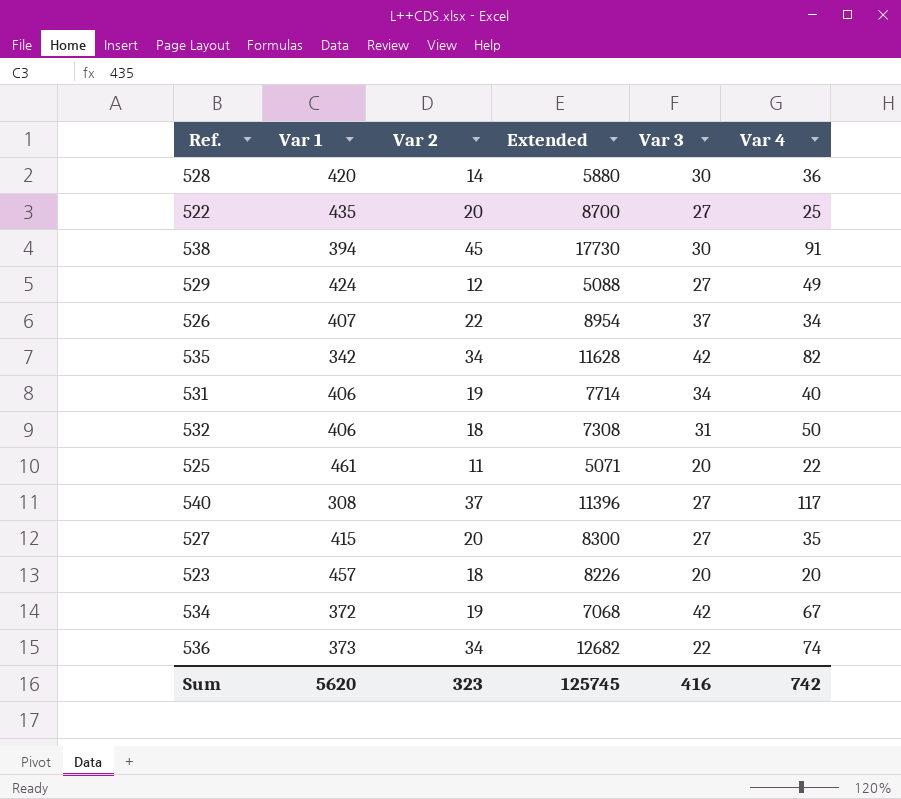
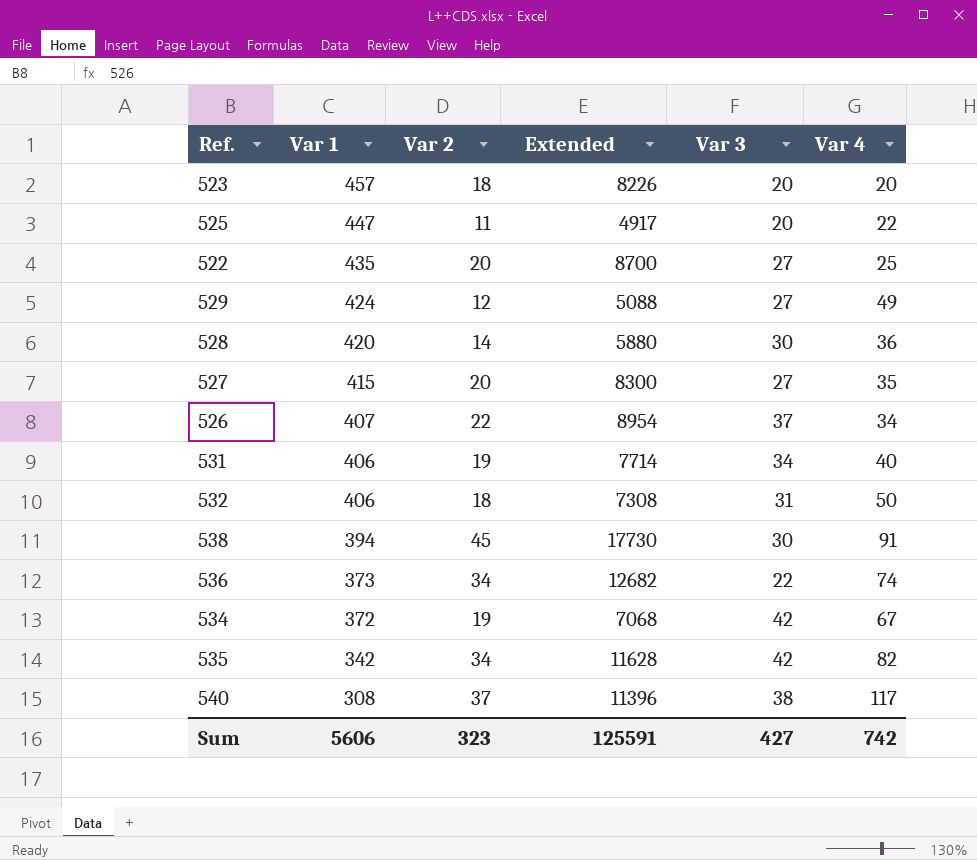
row order: none -> Var 1 descending
525 | Var 1: 461 -> 447
525 | Extended: 5071 -> 4917
540 | Var 3: 27 -> 38
Sum | Var 1: 5620 -> 5606
Sum | Extended: 125745 -> 125591
Sum | Var 3: 416 -> 427

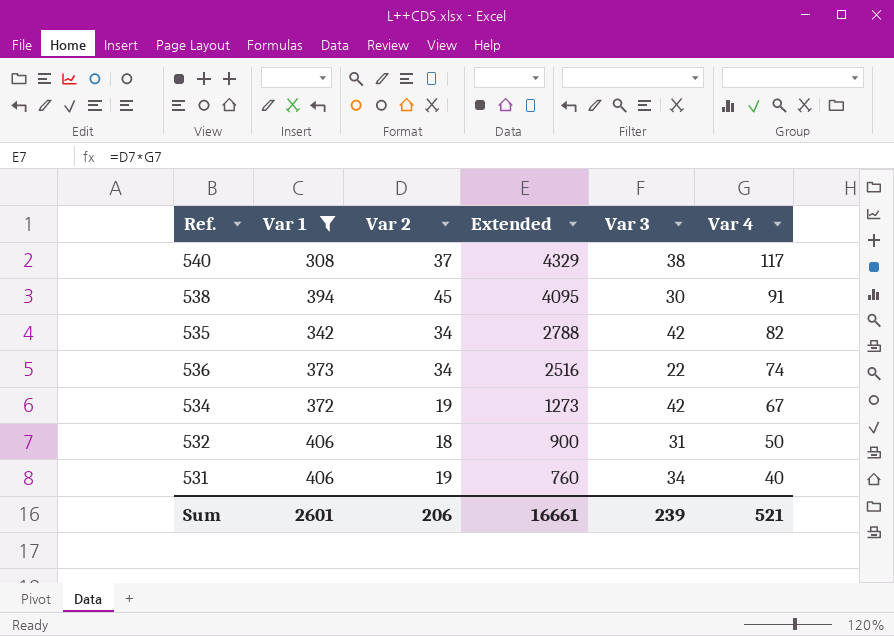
filter: none -> Var 1 <= 406
row order: Var 1 descending -> Extended descending
column Extended | formula: [Var 1] * [Var 2] -> [Var 2] * [Var 4]
Sum | Var 1: 5606 -> 2601
Sum | Var 2: 323 -> 206
Sum | Extended: 125591 -> 16661
Sum | Var 3: 427 -> 239
Sum | Var 4: 742 -> 521

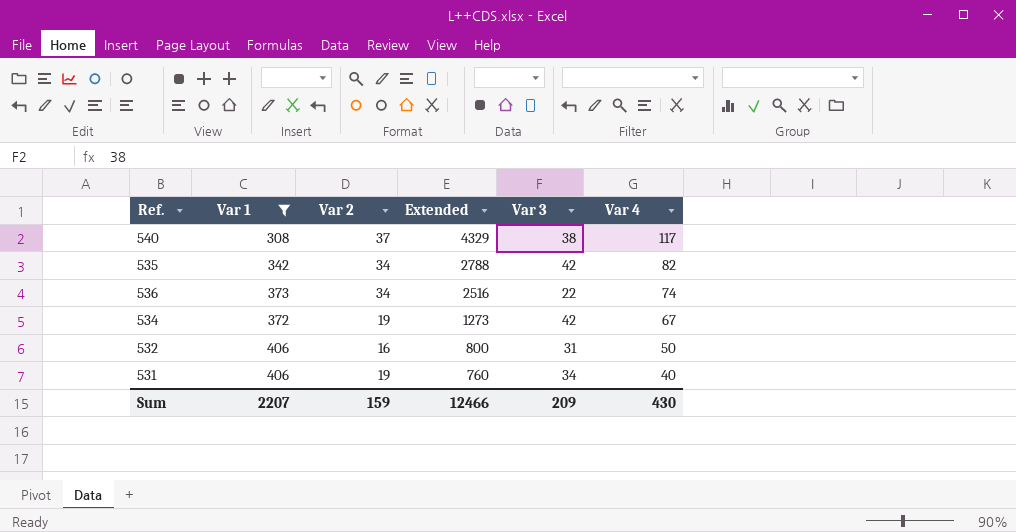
row 538: 394 | 45 | 4095 | 30 | 91 -> none
532 | Var 2: 18 -> 16
532 | Extended: 900 -> 800
Sum | Var 1: 2601 -> 2207
Sum | Var 2: 206 -> 159
Sum | Extended: 16661 -> 12466
Sum | Var 3: 239 -> 209
Sum | Var 4: 521 -> 430

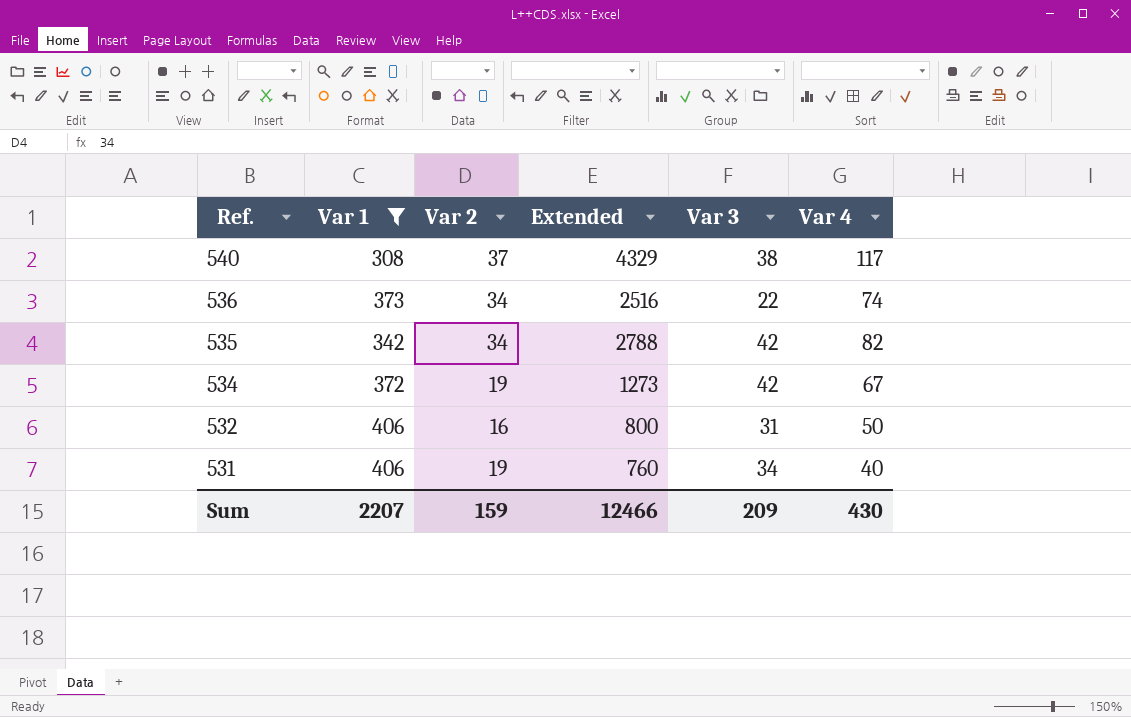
row order: Extended descending -> Ref. descending

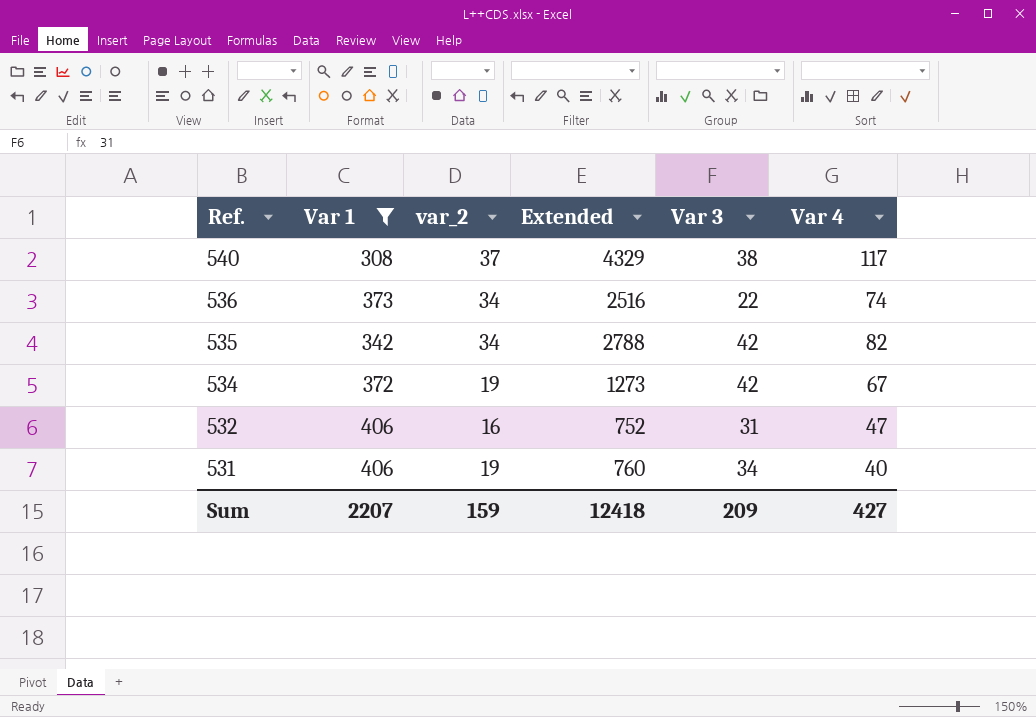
column name: Var 2 -> var_2
532 | Extended: 800 -> 752
532 | Var 4: 50 -> 47
Sum | Extended: 12466 -> 12418
Sum | Var 4: 430 -> 427

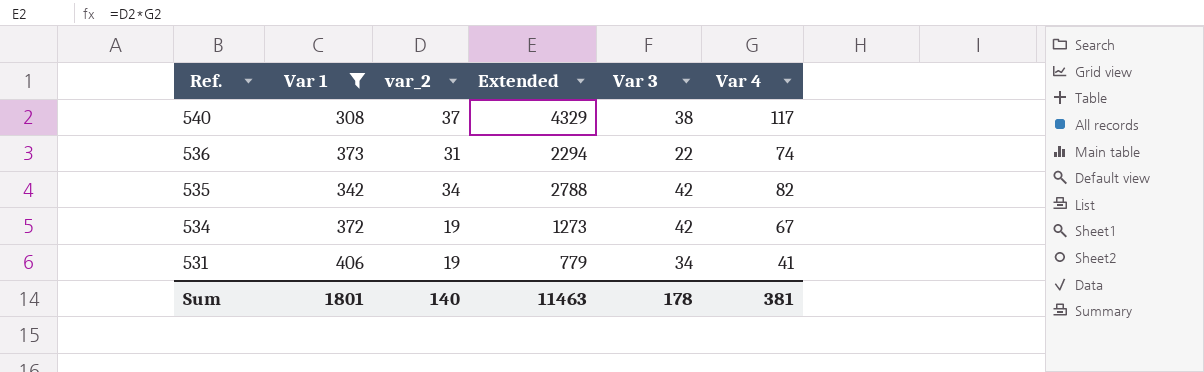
row 532: 406 | 16 | 752 | 31 | 47 -> none
536 | var_2: 34 -> 31
536 | Extended: 2516 -> 2294
531 | Extended: 760 -> 779
531 | Var 4: 40 -> 41
Sum | Var 1: 2207 -> 1801
Sum | var_2: 159 -> 140
Sum | Extended: 12418 -> 11463
Sum | Var 3: 209 -> 178
Sum | Var 4: 427 -> 381

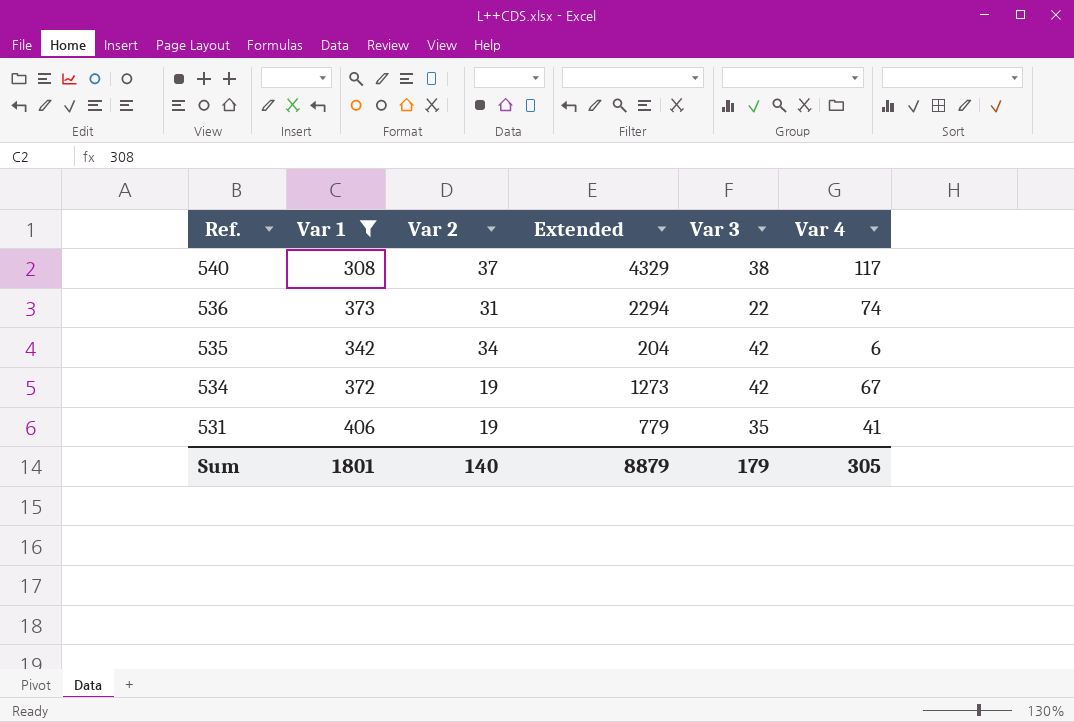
column name: var_2 -> Var 2
535 | Extended: 2788 -> 204
535 | Var 4: 82 -> 6
531 | Var 3: 34 -> 35
Sum | Extended: 11463 -> 8879
Sum | Var 3: 178 -> 179
Sum | Var 4: 381 -> 305

